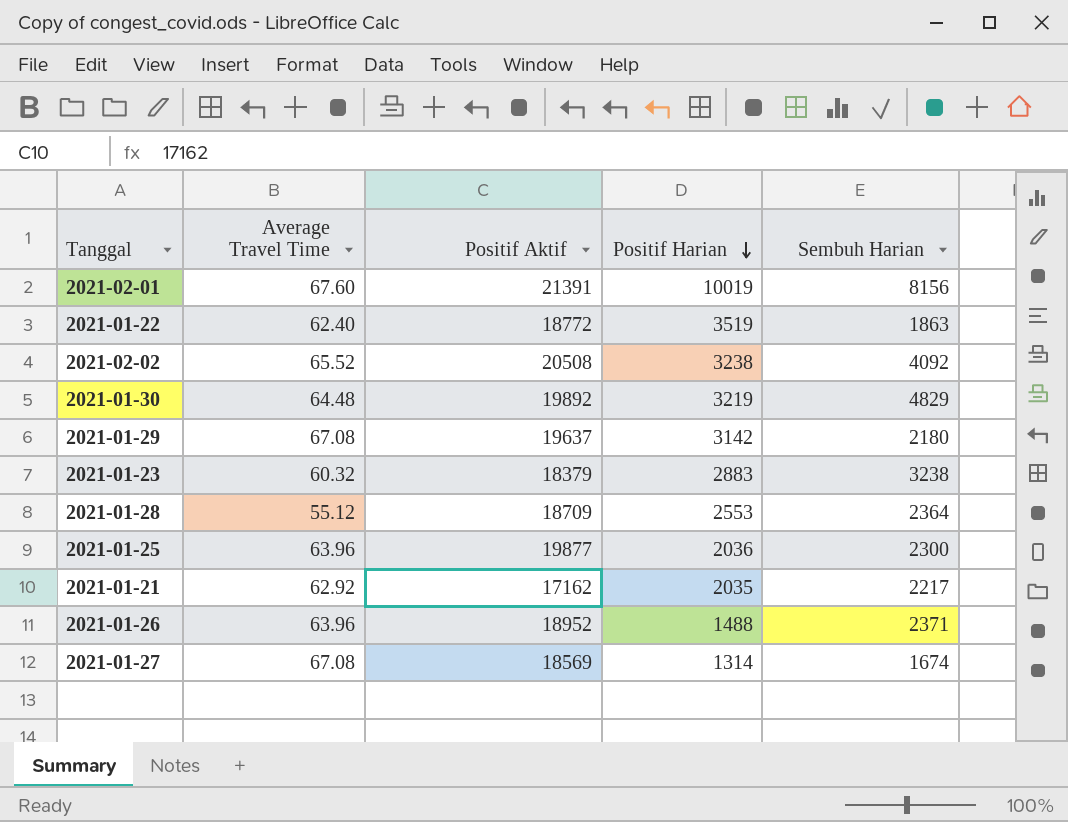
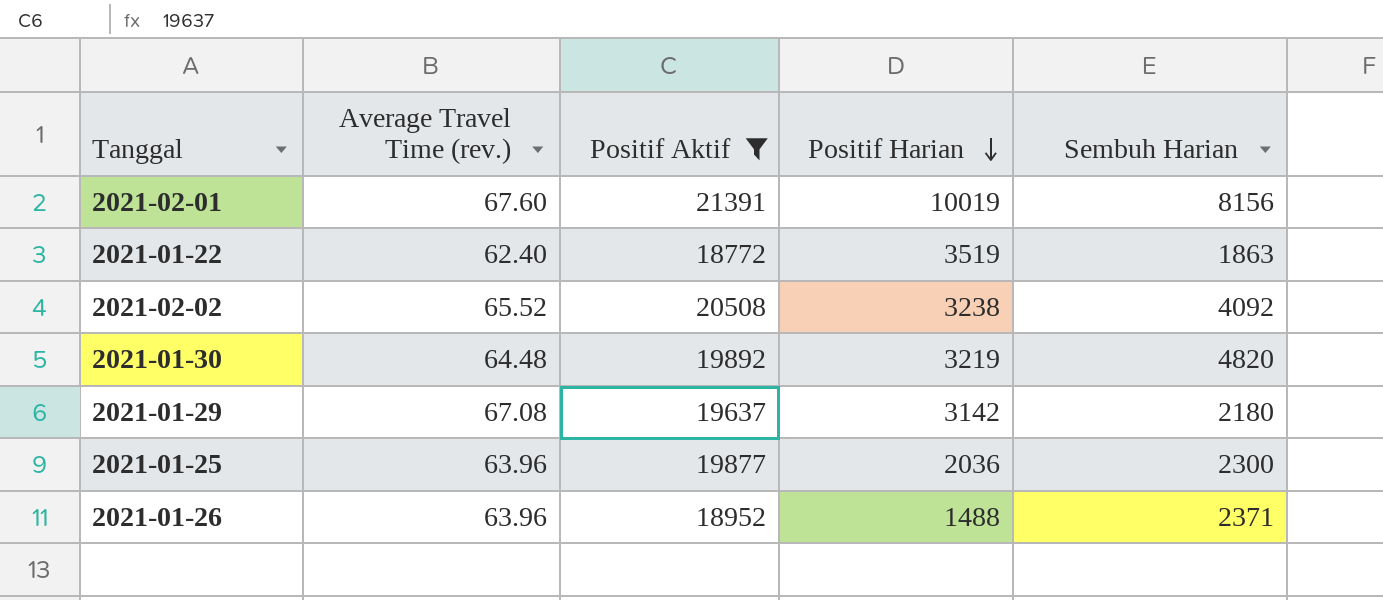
filter: none -> Positif Aktif >= 18772
column name: Average Travel Time -> Average Travel Time (rev.)
2021-01-30 | Sembuh Harian: 4829 -> 4820

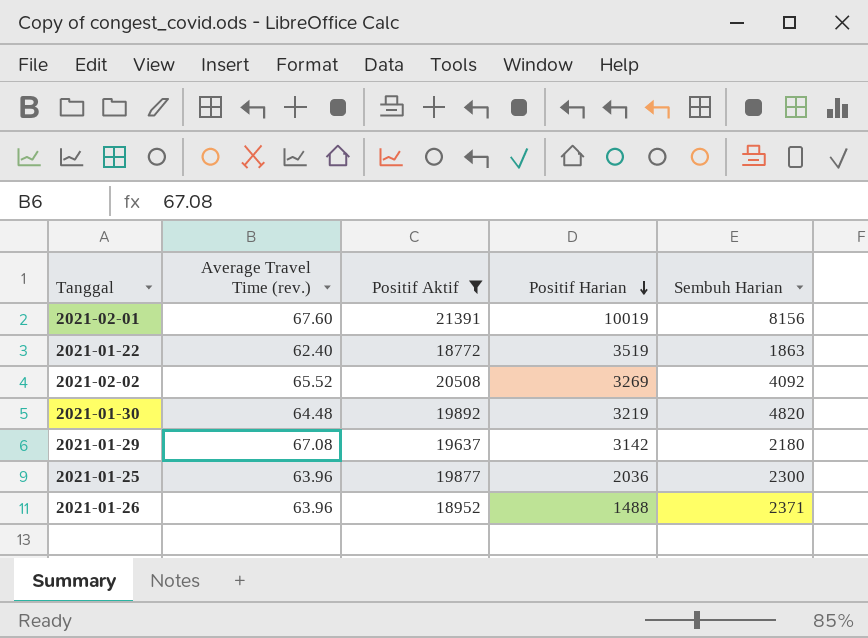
2021-02-02 | Positif Harian: 3238 -> 3269

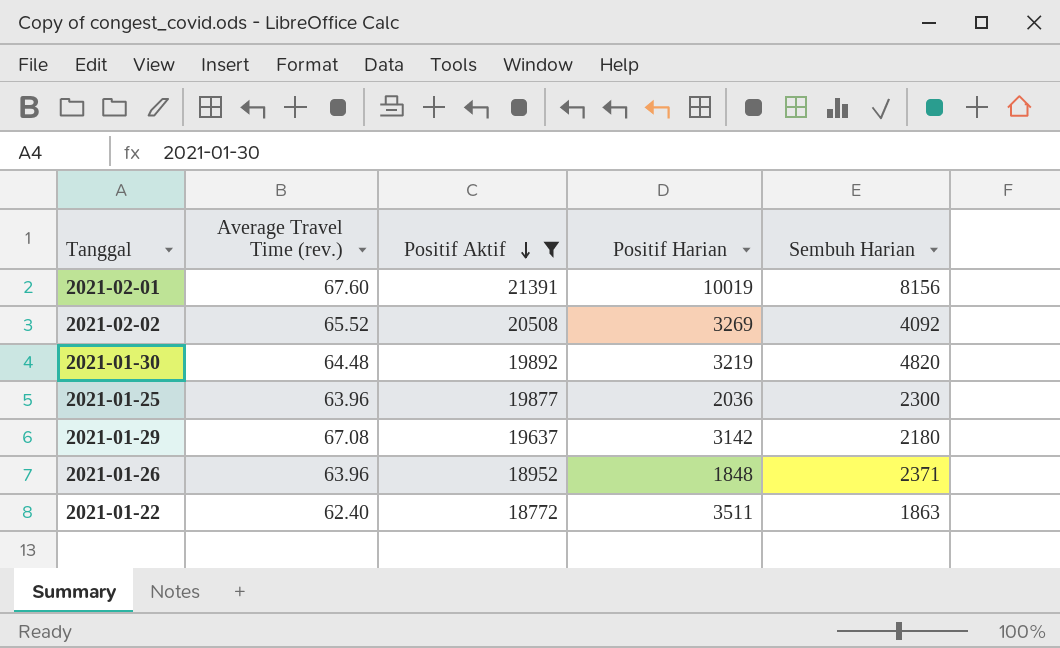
row order: Positif Harian descending -> Positif Aktif descending
2021-01-26 | Positif Harian: 1488 -> 1848
2021-01-22 | Positif Harian: 3519 -> 3511

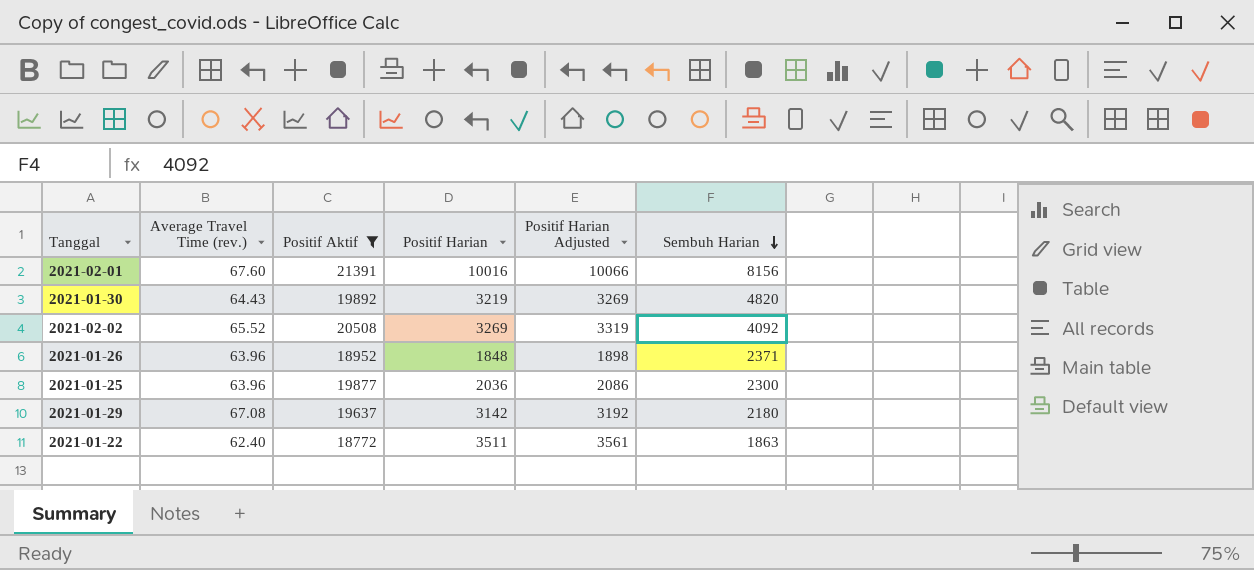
row order: Positif Aktif descending -> Sembuh Harian descending
column Positif Harian Adjusted | formula: none -> [Positif Harian] + 50
2021-02-01 | Positif Harian: 10019 -> 10016
2021-01-30 | Average Travel Time (rev.): 64.48 -> 64.43

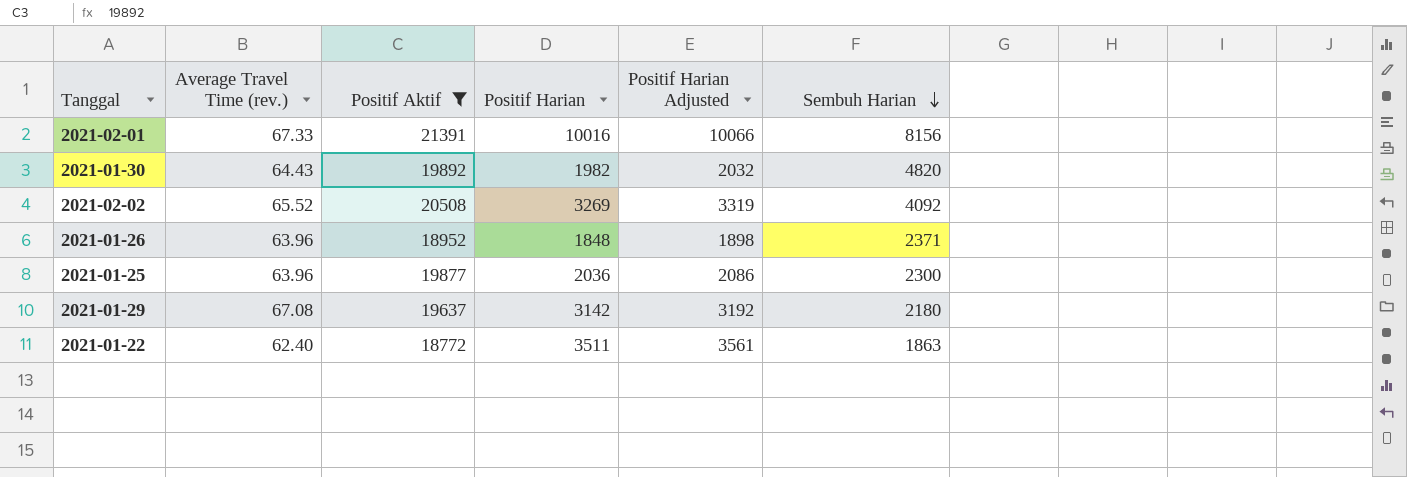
2021-02-01 | Average Travel Time (rev.): 67.60 -> 67.33
2021-01-30 | Positif Harian: 3219 -> 1982
2021-01-30 | Positif Harian Adjusted: 3269 -> 2032

